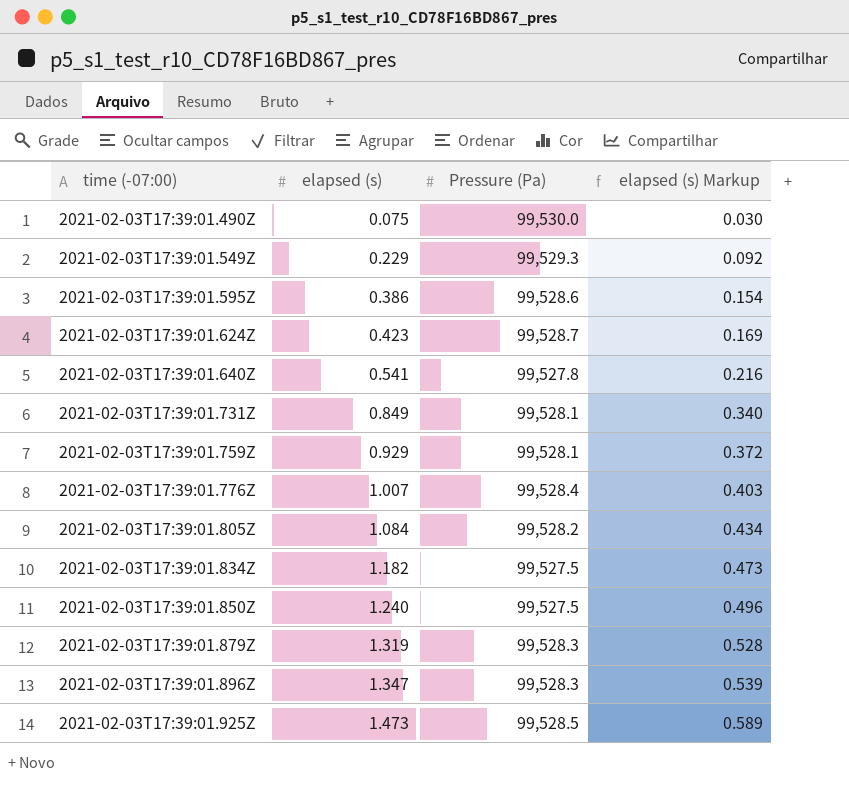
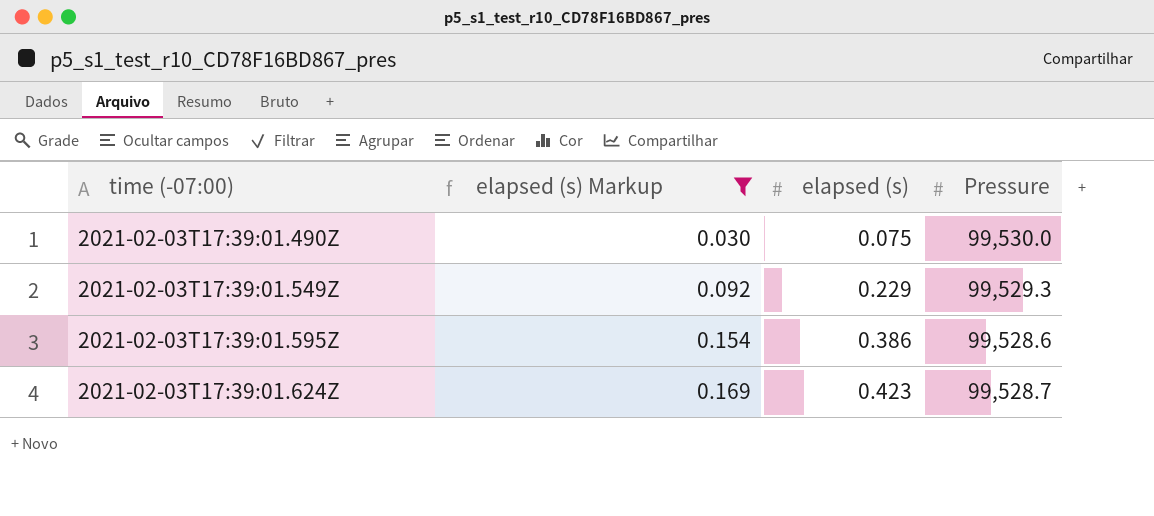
filter: none -> elapsed (s) Markup <= 0.169
column elapsed (s) Markup | position: 4 -> 2
column name: Pressure (Pa) -> Pressure

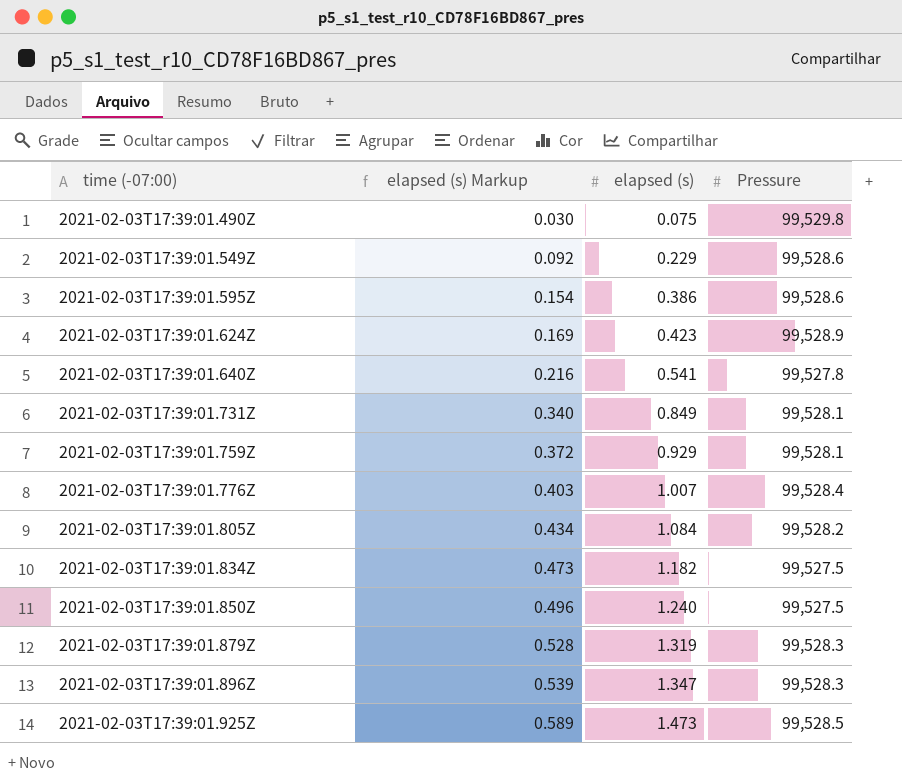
filter: elapsed (s) Markup <= 0.169 -> none
2021-02-03T17:39:01.490Z | Pressure: 99,530.0 -> 99,529.8
2021-02-03T17:39:01.549Z | Pressure: 99,529.3 -> 99,528.6
2021-02-03T17:39:01.624Z | Pressure: 99,528.7 -> 99,528.9

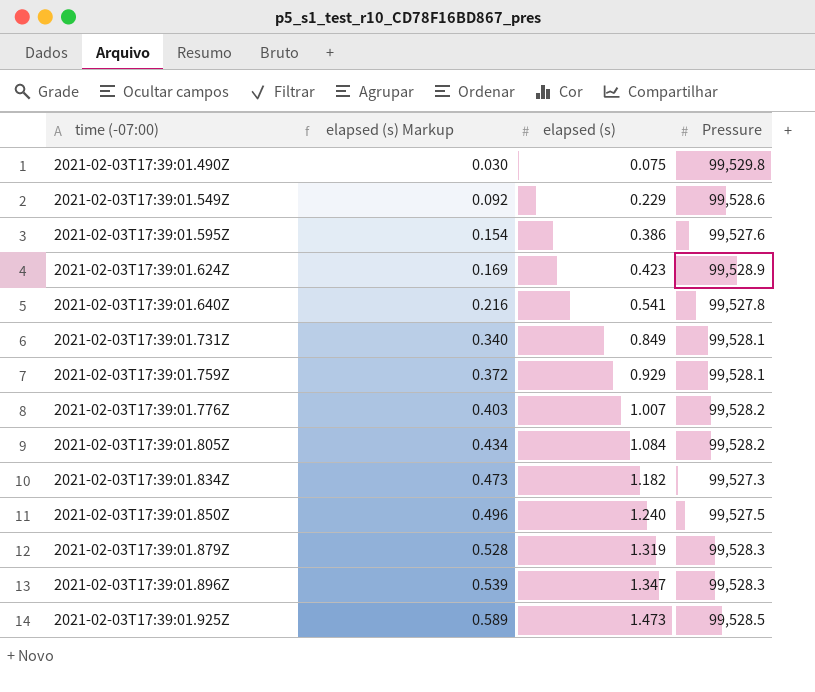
2021-02-03T17:39:01.595Z | Pressure: 99,528.6 -> 99,527.6
2021-02-03T17:39:01.776Z | Pressure: 99,528.4 -> 99,528.2
2021-02-03T17:39:01.834Z | Pressure: 99,527.5 -> 99,527.3

